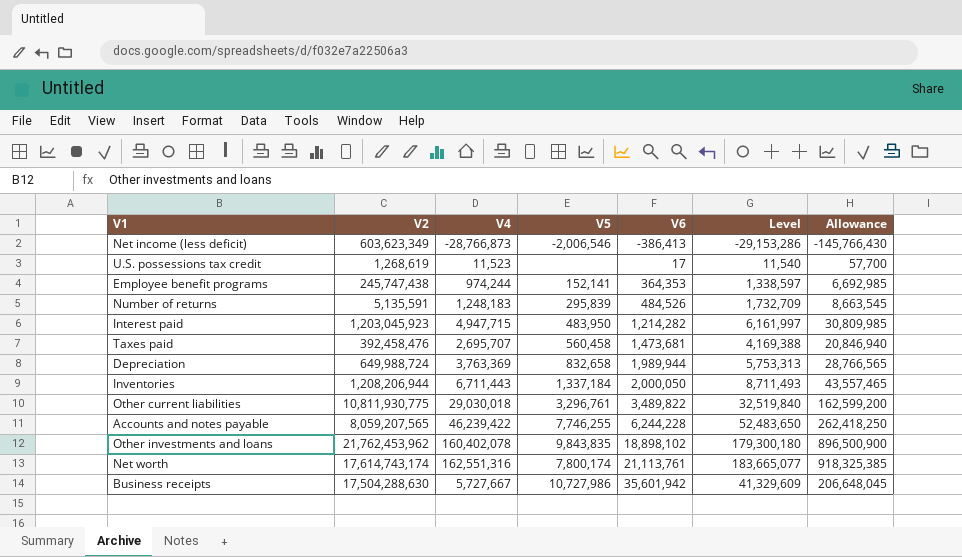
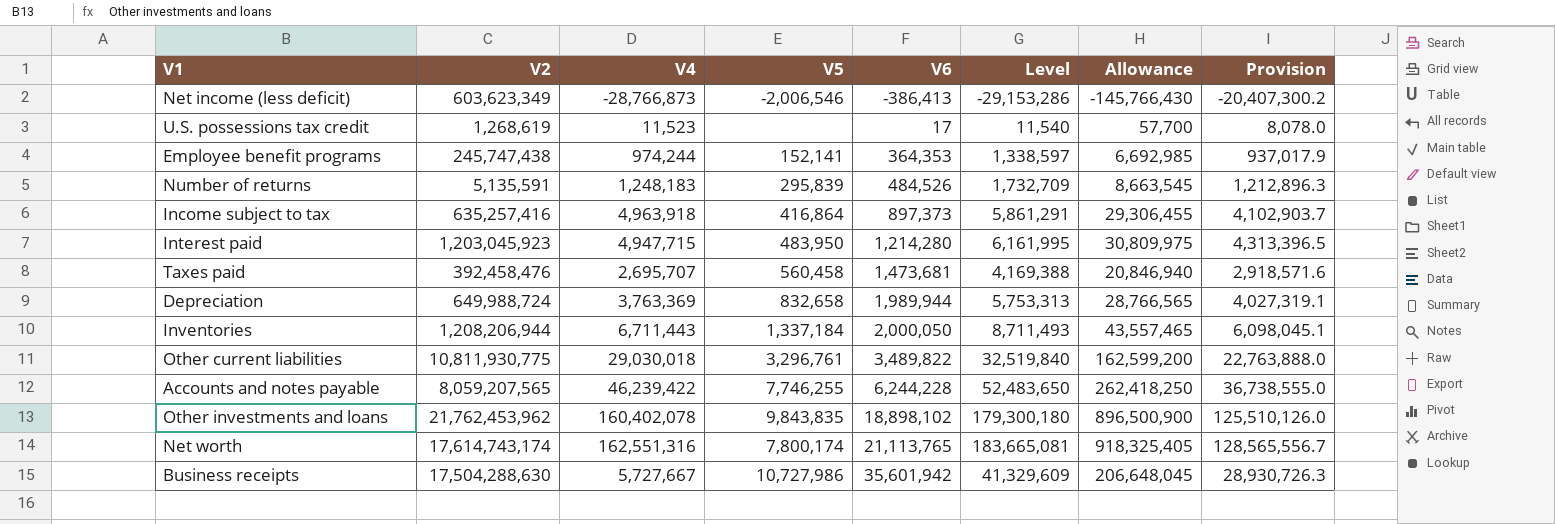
column Provision | formula: none -> [Level] * 0.7
row Income subject to tax: none -> 635,257,416 | 4,963,918 | 416,864 | 897,373 | 5,861,291 | 29,306,455 | 4,102,903.7
Interest paid | V6: 1,214,282 -> 1,214,280
Interest paid | Level: 6,161,997 -> 6,161,995
Interest paid | Allowance: 30,809,985 -> 30,809,975
Net worth | V6: 21,113,761 -> 21,113,765
Net worth | Level: 183,665,077 -> 183,665,081
Net worth | Allowance: 918,325,385 -> 918,325,405

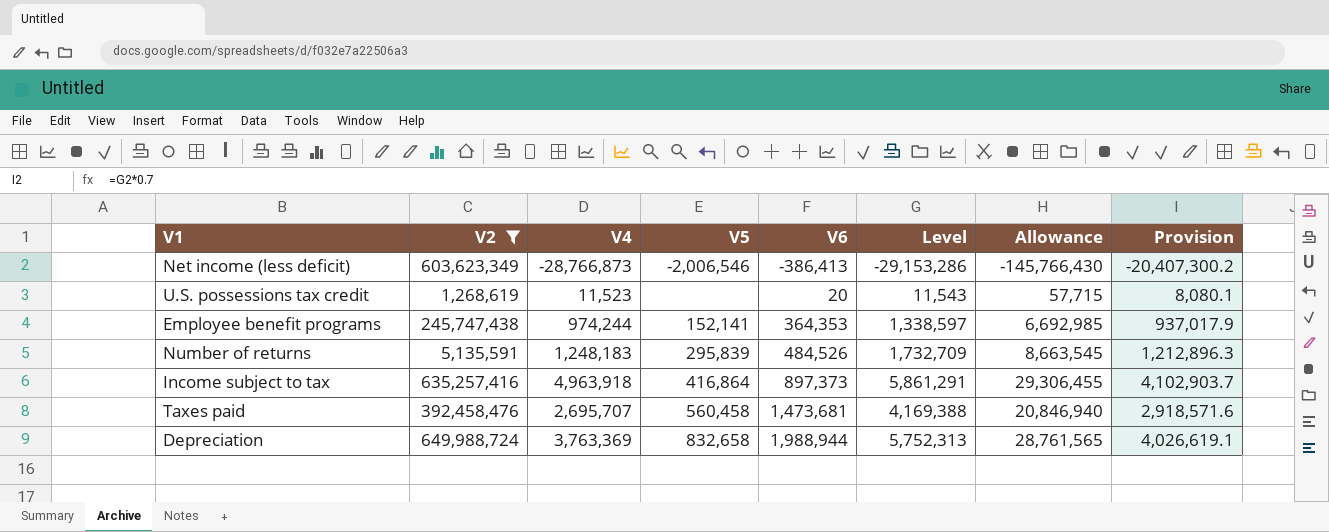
filter: none -> V2 <= 649,988,724
U.S. possessions tax credit | V6: 17 -> 20
U.S. possessions tax credit | Level: 11,540 -> 11,543
U.S. possessions tax credit | Allowance: 57,700 -> 57,715
U.S. possessions tax credit | Provision: 8,078.0 -> 8,080.1
Depreciation | V6: 1,989,944 -> 1,988,944
Depreciation | Level: 5,753,313 -> 5,752,313
Depreciation | Allowance: 28,766,565 -> 28,761,565
Depreciation | Provision: 4,027,319.1 -> 4,026,619.1

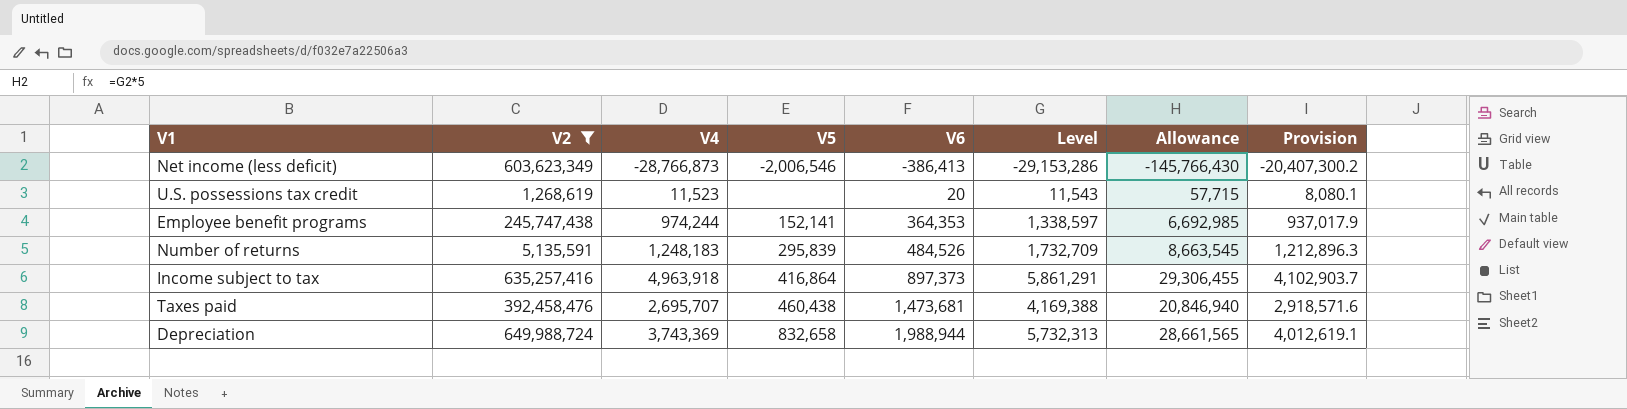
Taxes paid | V5: 560,458 -> 460,438
Depreciation | V4: 3,763,369 -> 3,743,369
Depreciation | Level: 5,752,313 -> 5,732,313
Depreciation | Allowance: 28,761,565 -> 28,661,565
Depreciation | Provision: 4,026,619.1 -> 4,012,619.1

